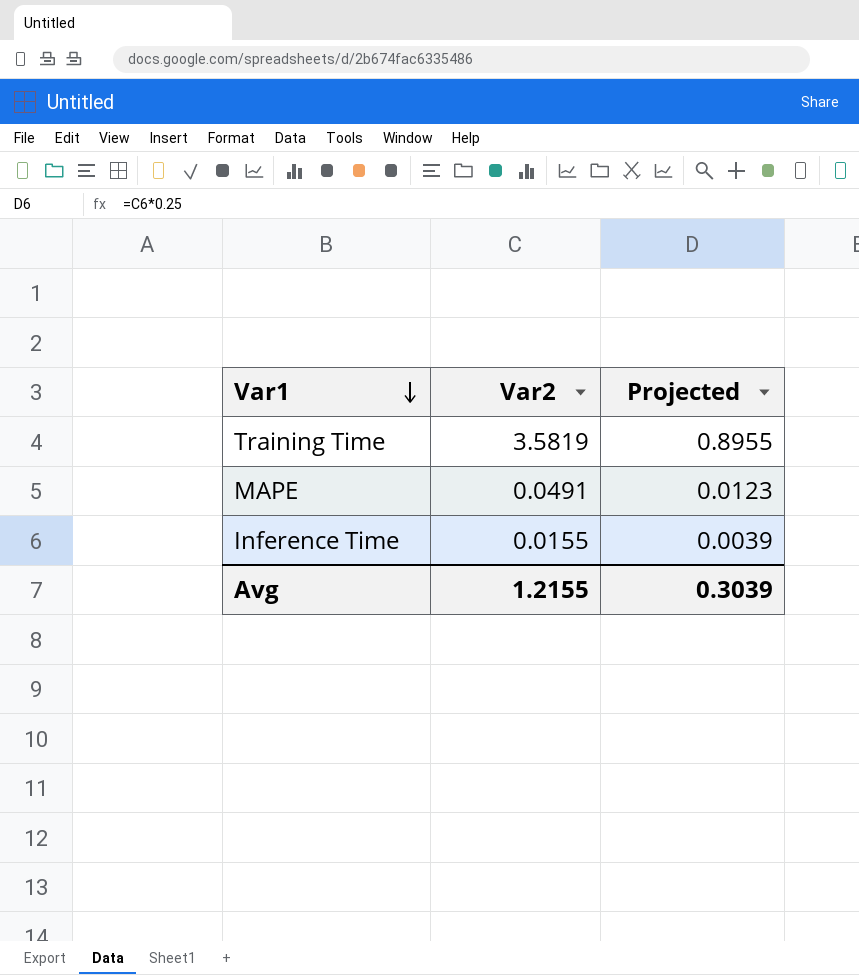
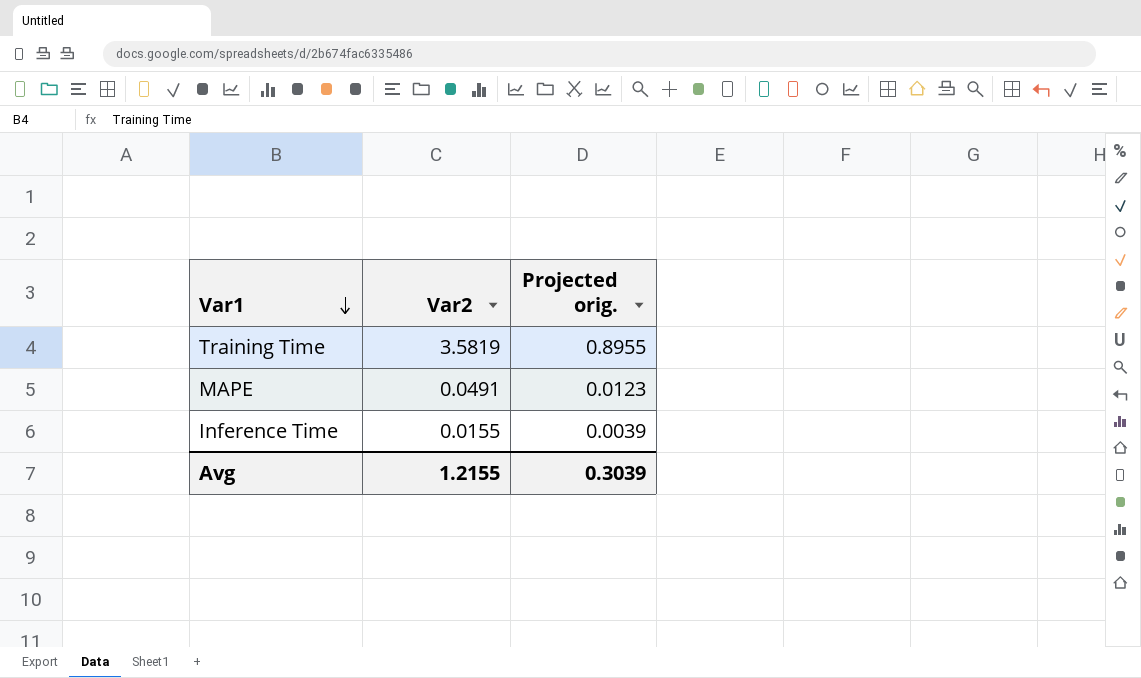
column name: Projected -> Projected orig.

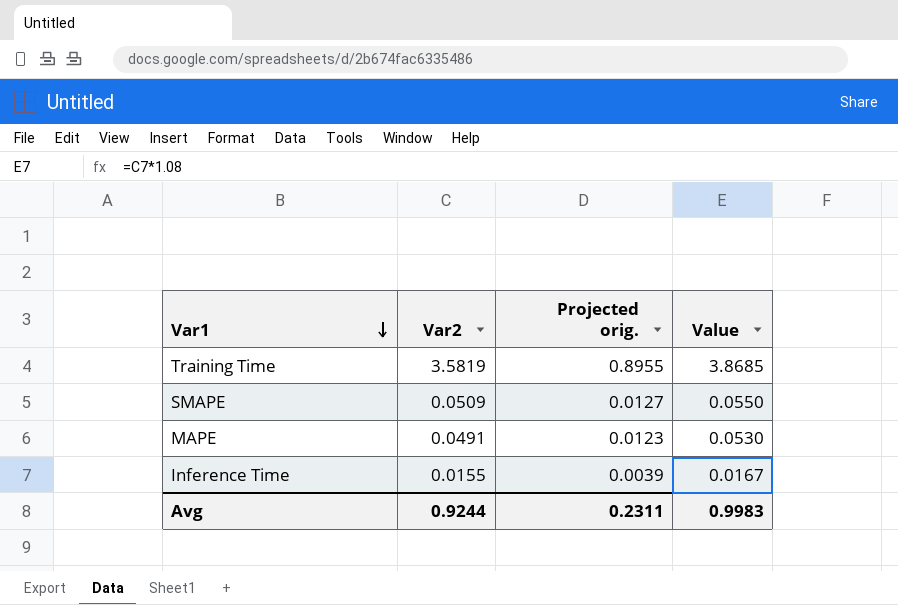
column Value | formula: none -> [Var2] * 1.08
row SMAPE: none -> 0.0509 | 0.0127 | 0.0550
Avg | Var2: 1.2155 -> 0.9244
Avg | Projected orig.: 0.3039 -> 0.2311

